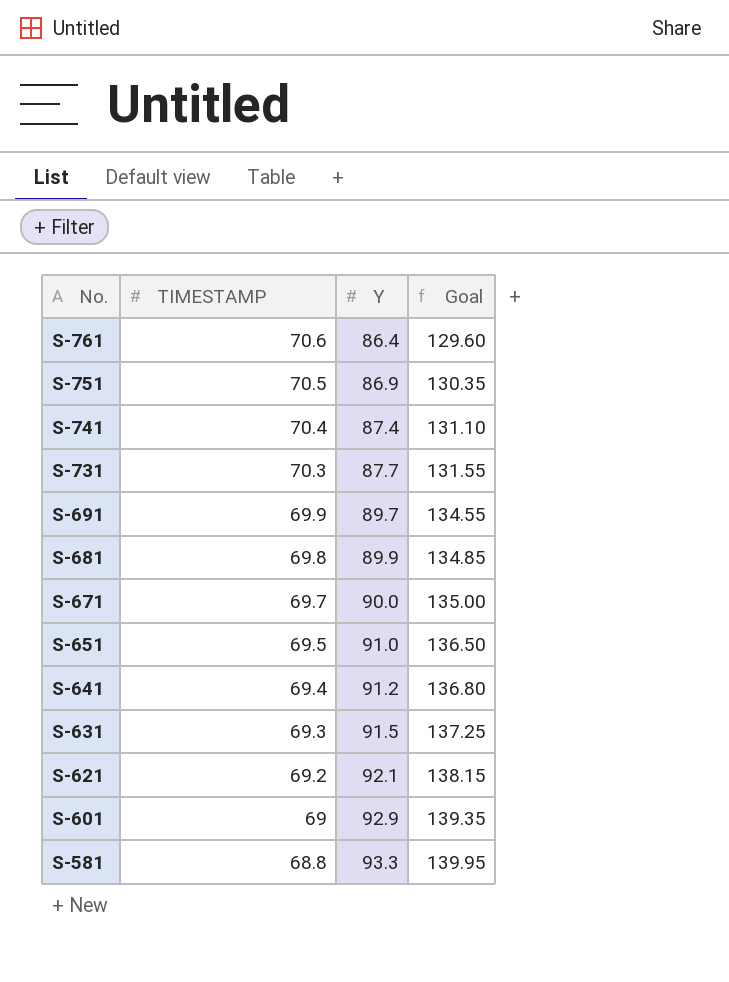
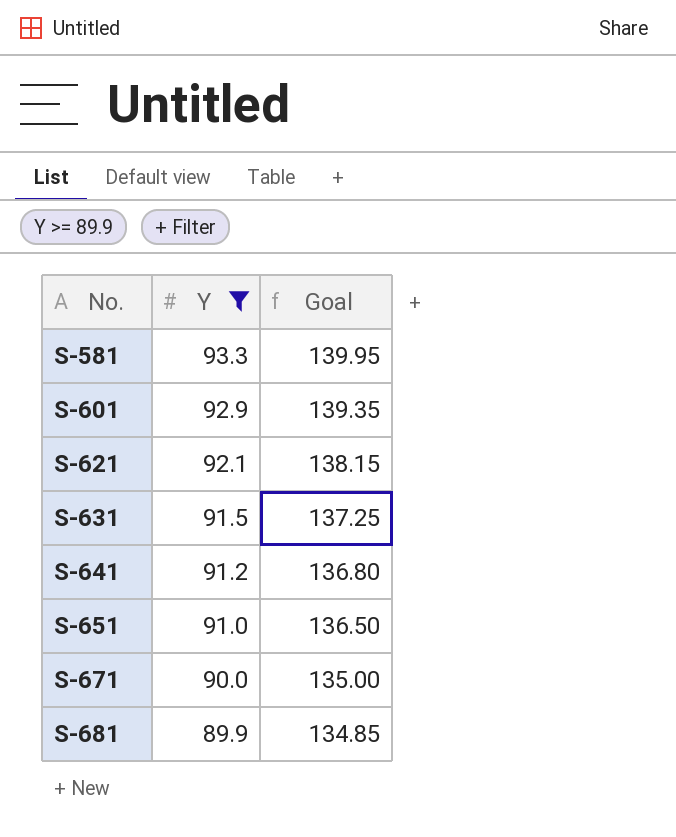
filter: none -> Y >= 89.9
row order: No. descending -> No. ascending
column TIMESTAMP | position: 2 -> none

